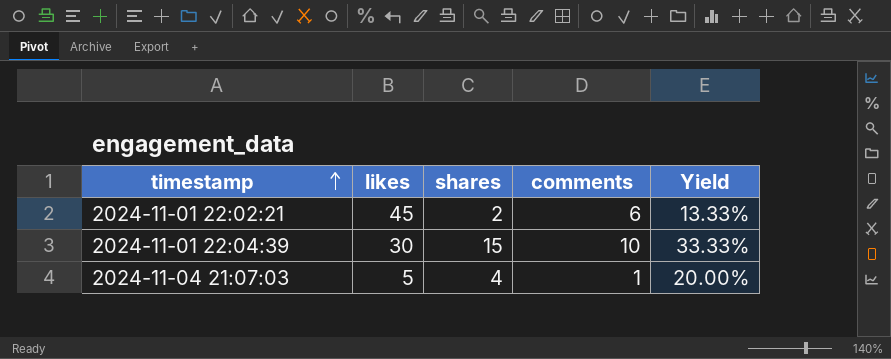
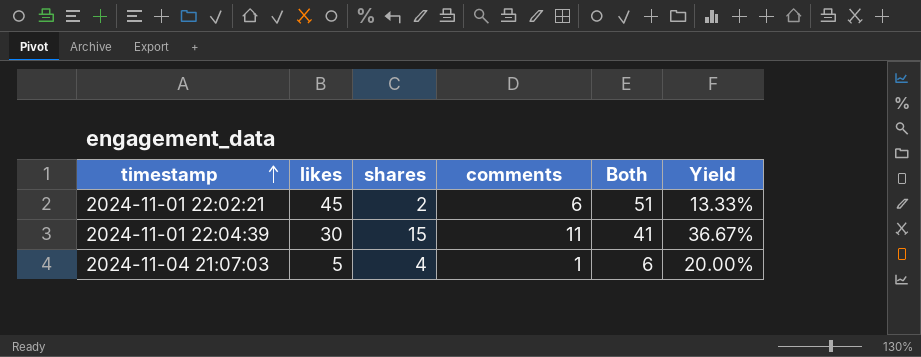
column Both | formula: none -> [likes] + [comments]
2024-11-01 22:04:39 | comments: 10 -> 11
2024-11-01 22:04:39 | Yield: 33.33% -> 36.67%

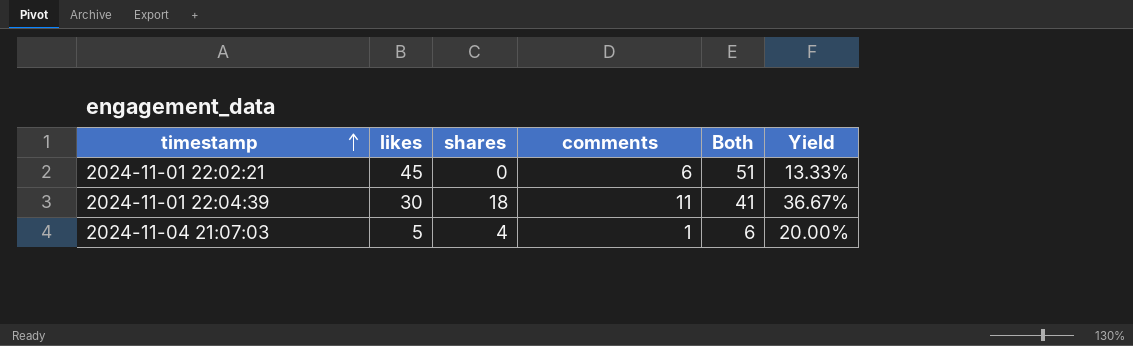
2024-11-01 22:02:21 | shares: 2 -> 0
2024-11-01 22:04:39 | shares: 15 -> 18

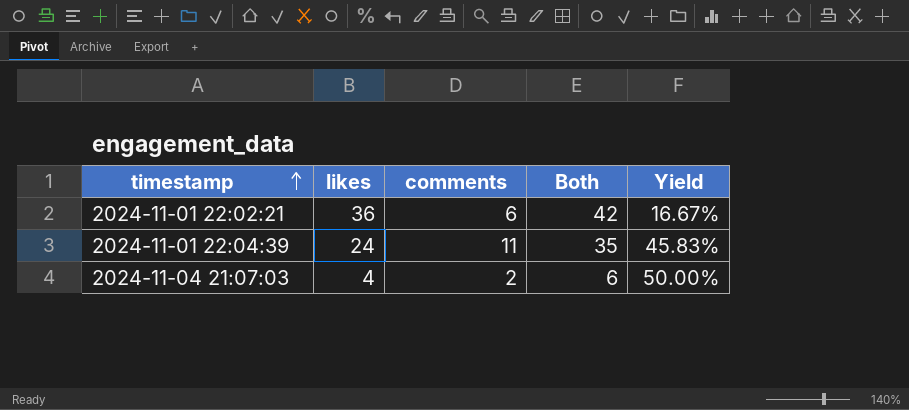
column shares | position: 3 -> none
2024-11-01 22:02:21 | likes: 45 -> 36
2024-11-01 22:02:21 | Both: 51 -> 42
2024-11-01 22:02:21 | Yield: 13.33% -> 16.67%
2024-11-01 22:04:39 | likes: 30 -> 24
2024-11-01 22:04:39 | Both: 41 -> 35
2024-11-01 22:04:39 | Yield: 36.67% -> 45.83%
2024-11-04 21:07:03 | likes: 5 -> 4
2024-11-04 21:07:03 | comments: 1 -> 2
2024-11-04 21:07:03 | Yield: 20.00% -> 50.00%

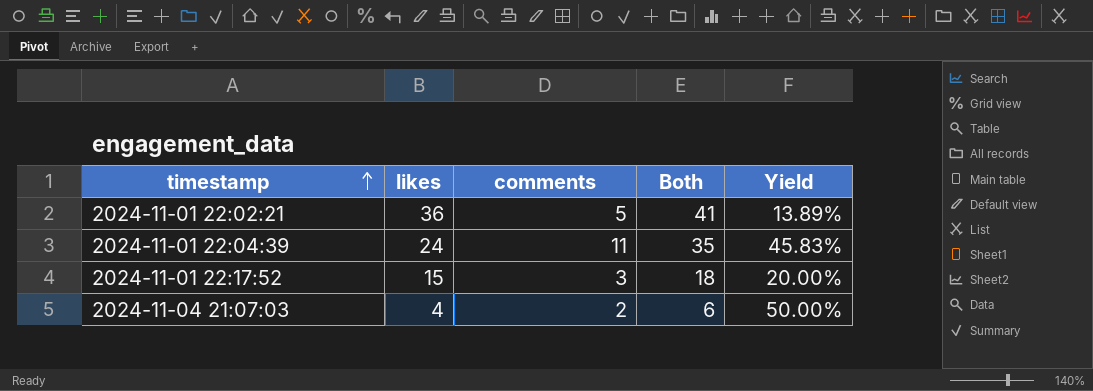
2024-11-01 22:02:21 | comments: 6 -> 5
2024-11-01 22:02:21 | Both: 42 -> 41
2024-11-01 22:02:21 | Yield: 16.67% -> 13.89%
row 2024-11-01 22:17:52: none -> 15 | 3 | 18 | 20.00%

